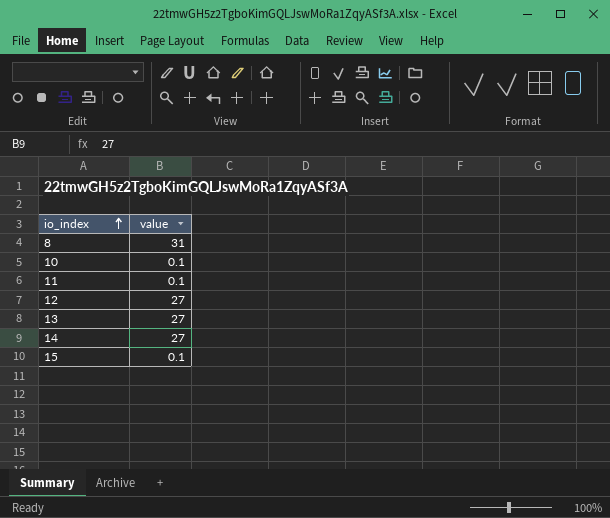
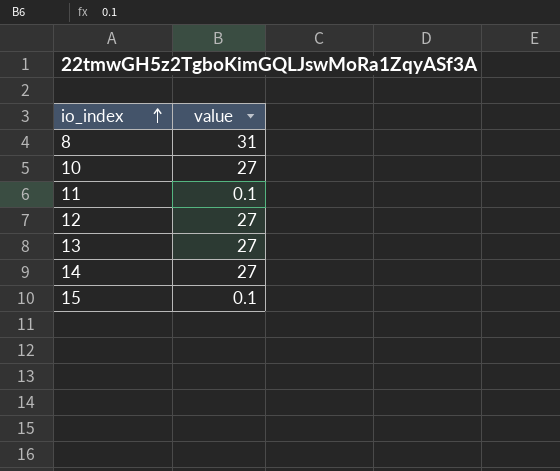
10 | value: 0.1 -> 27

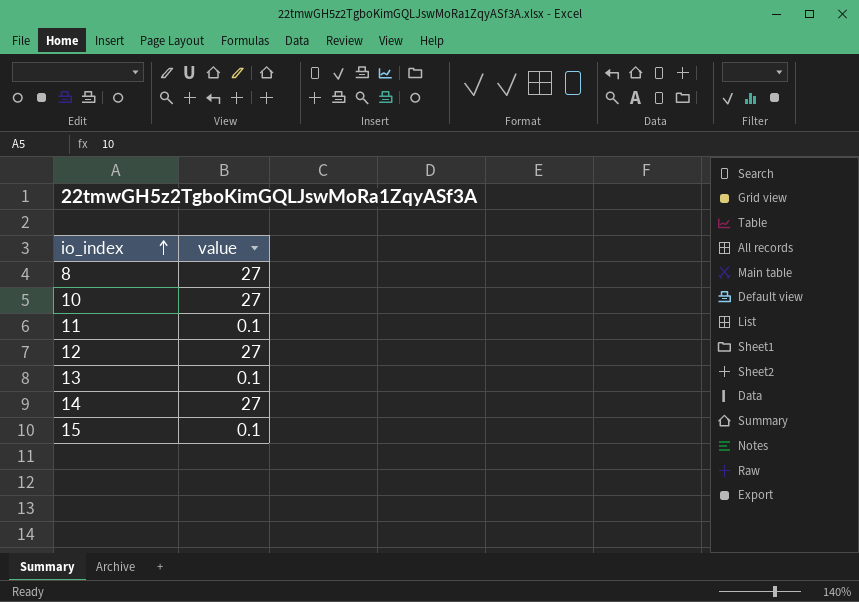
8 | value: 31 -> 27
13 | value: 27 -> 0.1

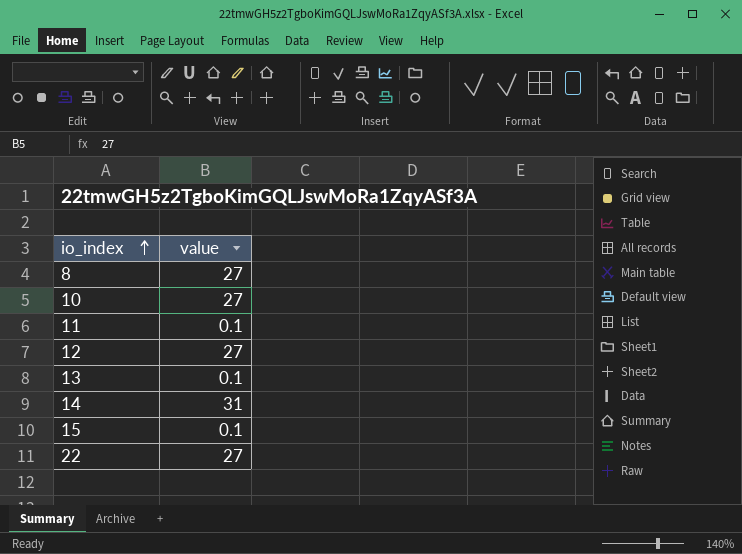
14 | value: 27 -> 31
row 22: none -> 27

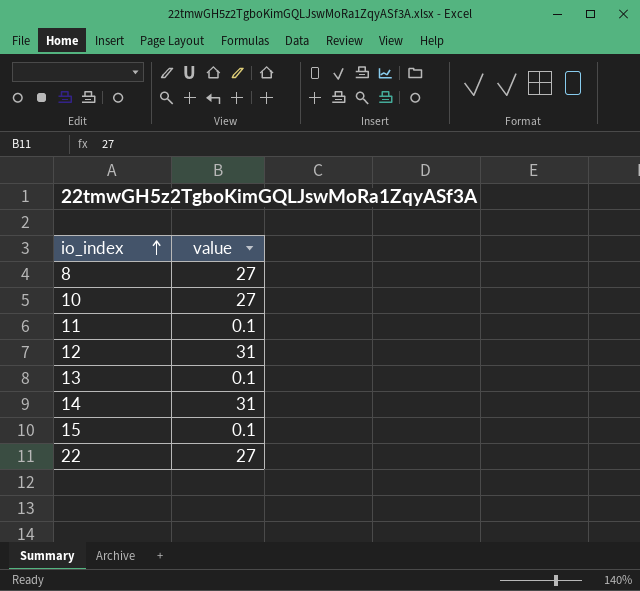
12 | value: 27 -> 31

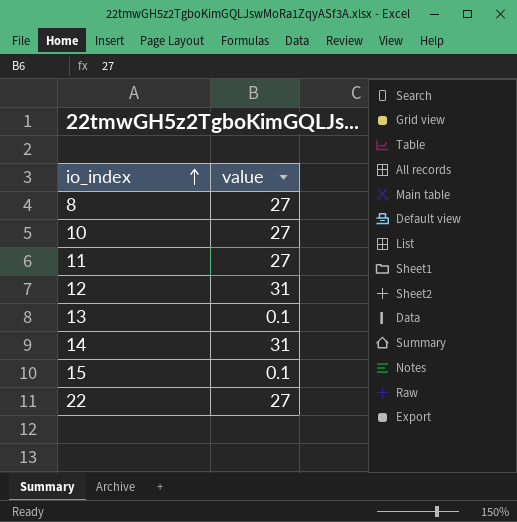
11 | value: 0.1 -> 27

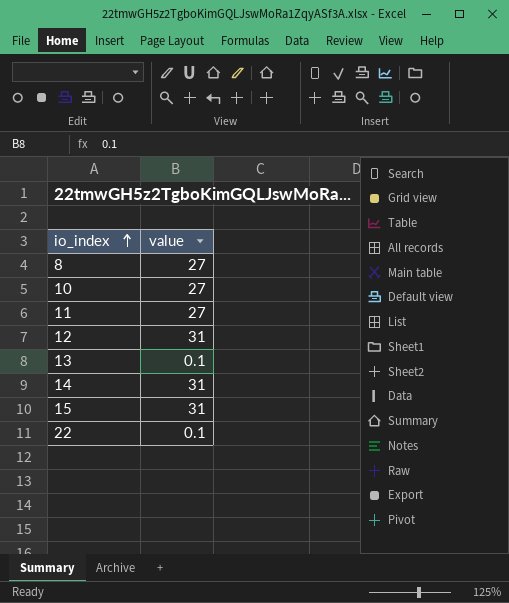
15 | value: 0.1 -> 31
22 | value: 27 -> 0.1

